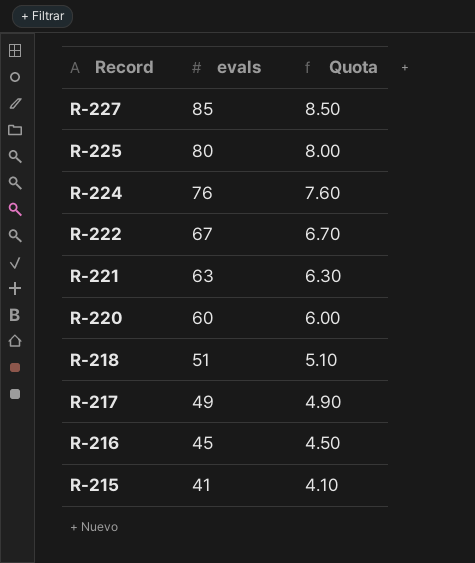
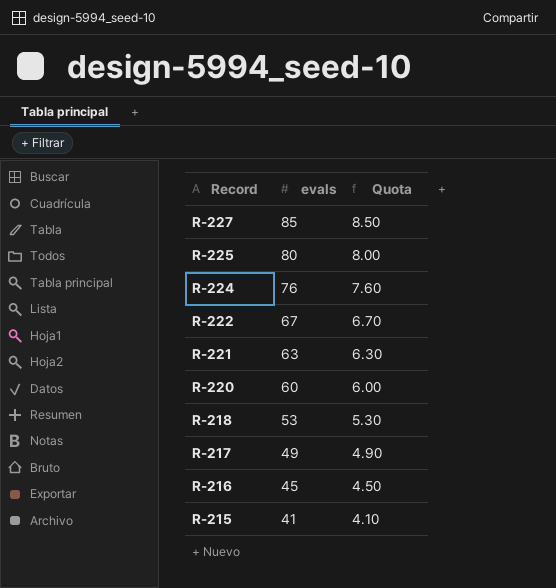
R-218 | evals: 51 -> 53
R-218 | Quota: 5.10 -> 5.30

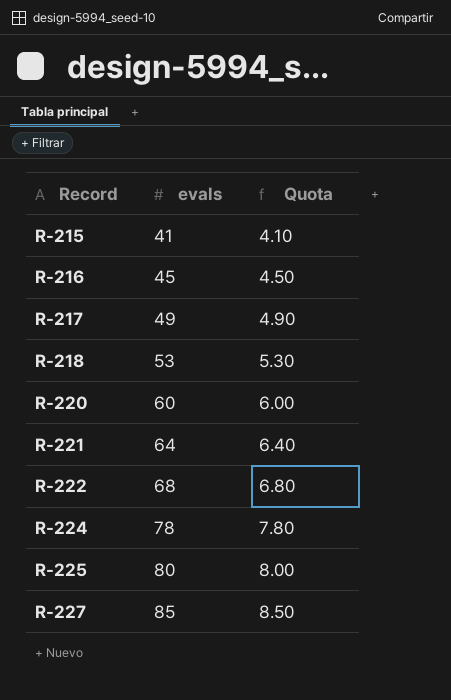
row order: Record descending -> Record ascending
R-221 | evals: 63 -> 64
R-221 | Quota: 6.30 -> 6.40
R-222 | evals: 67 -> 68
R-222 | Quota: 6.70 -> 6.80
R-224 | evals: 76 -> 78
R-224 | Quota: 7.60 -> 7.80

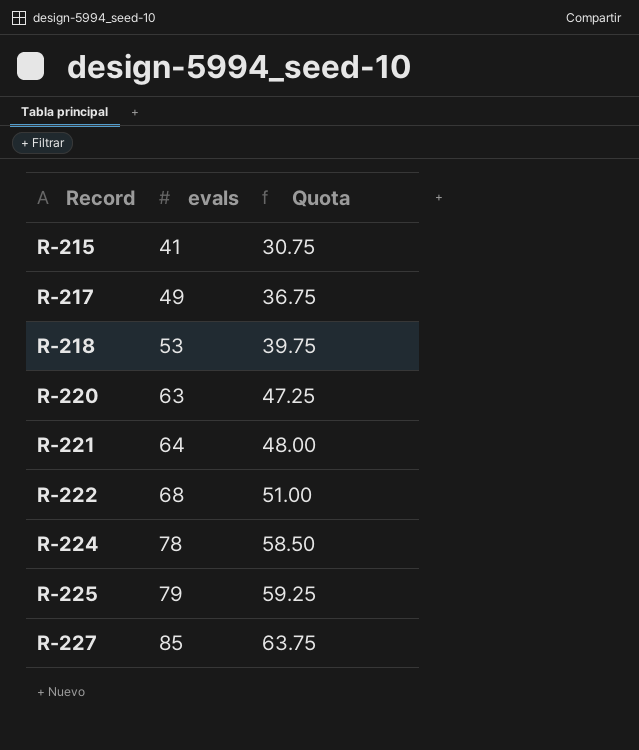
column Quota | formula: [evals] * 0.1 -> [evals] * 0.75
row R-216: 45 | 4.50 -> none
R-220 | evals: 60 -> 63
R-225 | evals: 80 -> 79

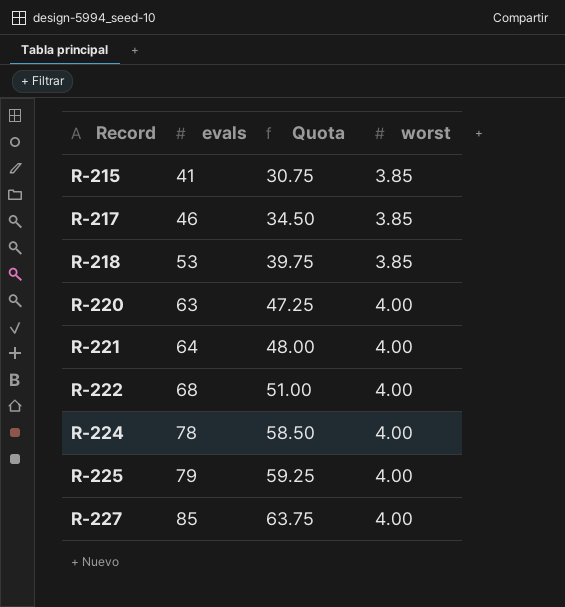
column worst | position: none -> 4
R-217 | evals: 49 -> 46
R-217 | Quota: 36.75 -> 34.50

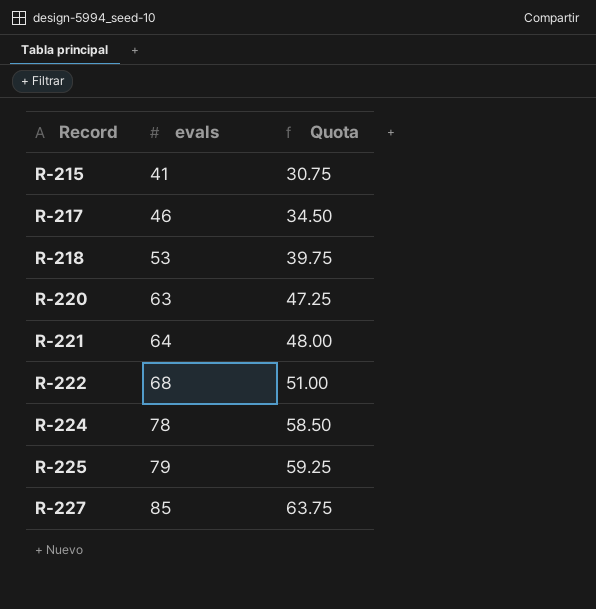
column worst | position: 4 -> none

